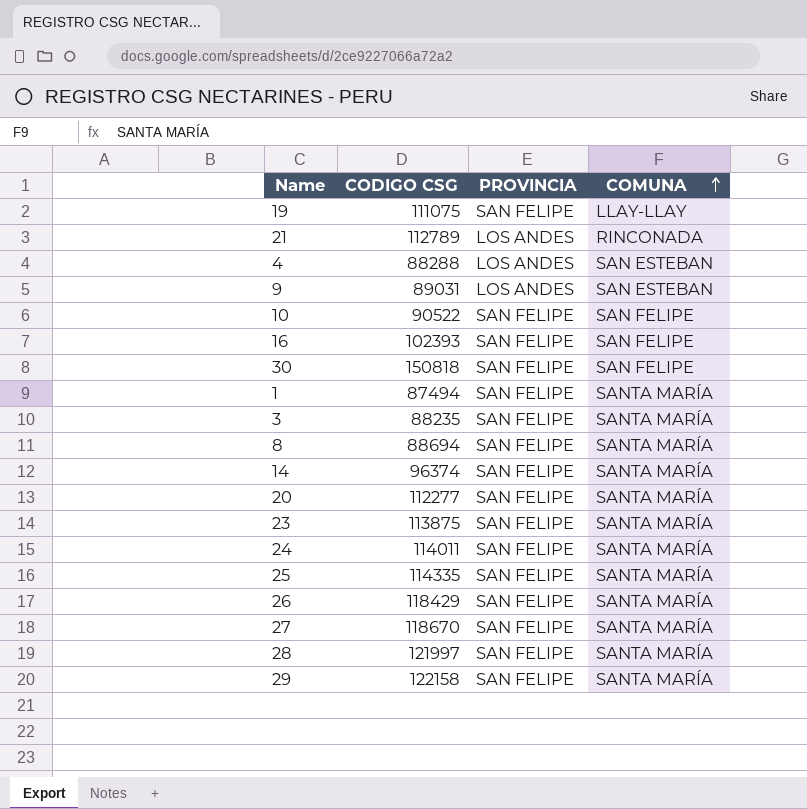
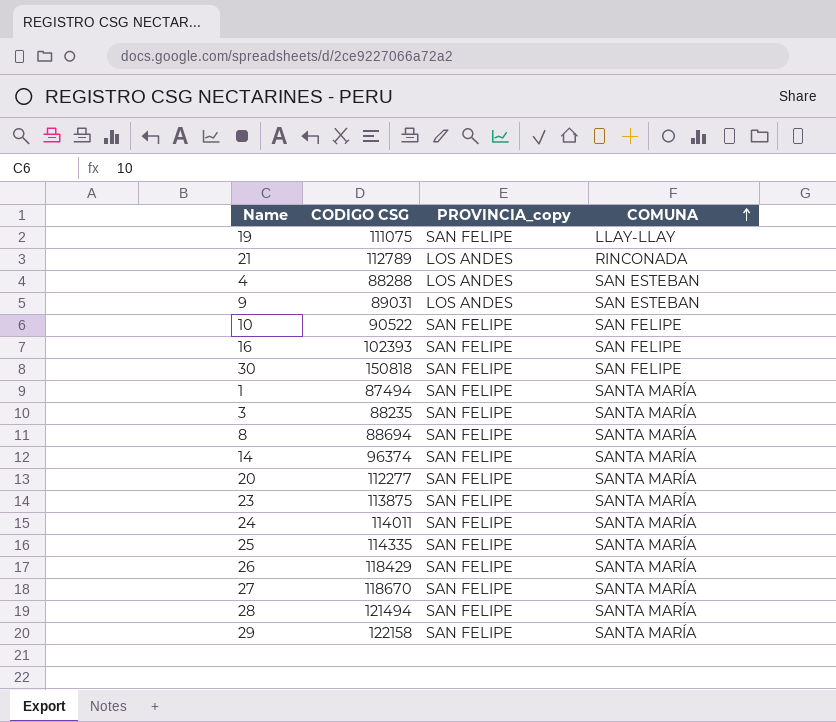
column name: PROVINCIA -> PROVINCIA_copy
28 | CODIGO CSG: 121997 -> 121494

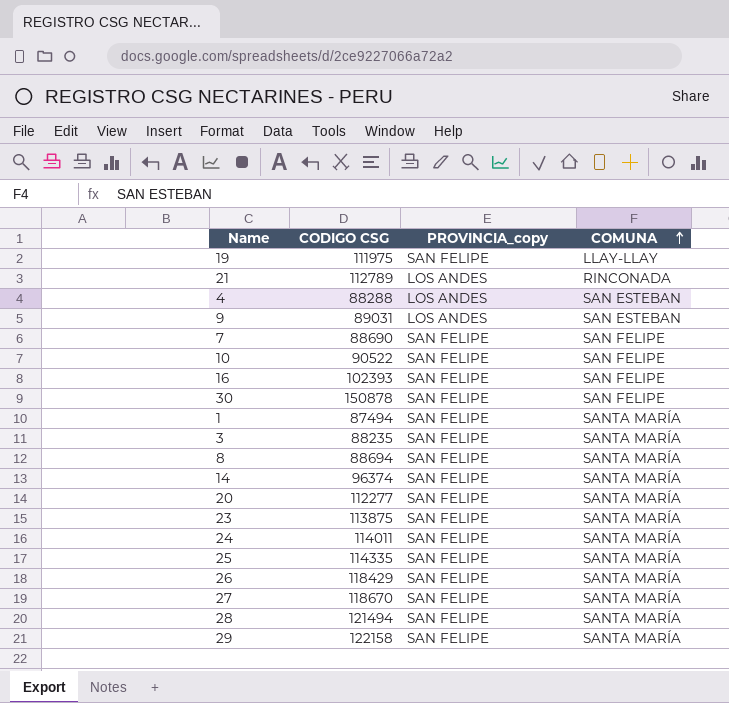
19 | CODIGO CSG: 111075 -> 111975
row 7: none -> 88690 | SAN FELIPE | SAN FELIPE
30 | CODIGO CSG: 150818 -> 150878

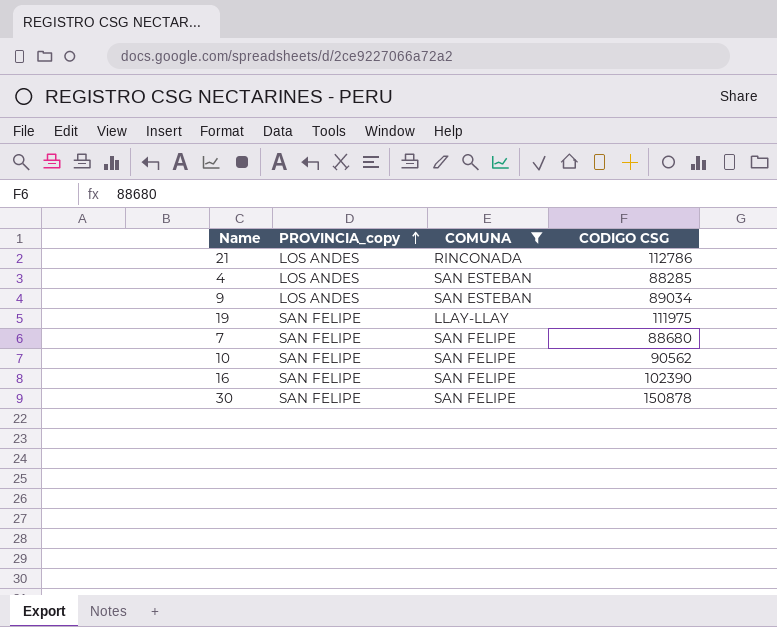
filter: none -> COMUNA != SANTA MARÍA
row order: COMUNA ascending -> PROVINCIA_copy ascending
column CODIGO CSG | position: 2 -> 4
21 | CODIGO CSG: 112789 -> 112786
4 | CODIGO CSG: 88288 -> 88285
9 | CODIGO CSG: 89031 -> 89034
7 | CODIGO CSG: 88690 -> 88680
10 | CODIGO CSG: 90522 -> 90562
16 | CODIGO CSG: 102393 -> 102390

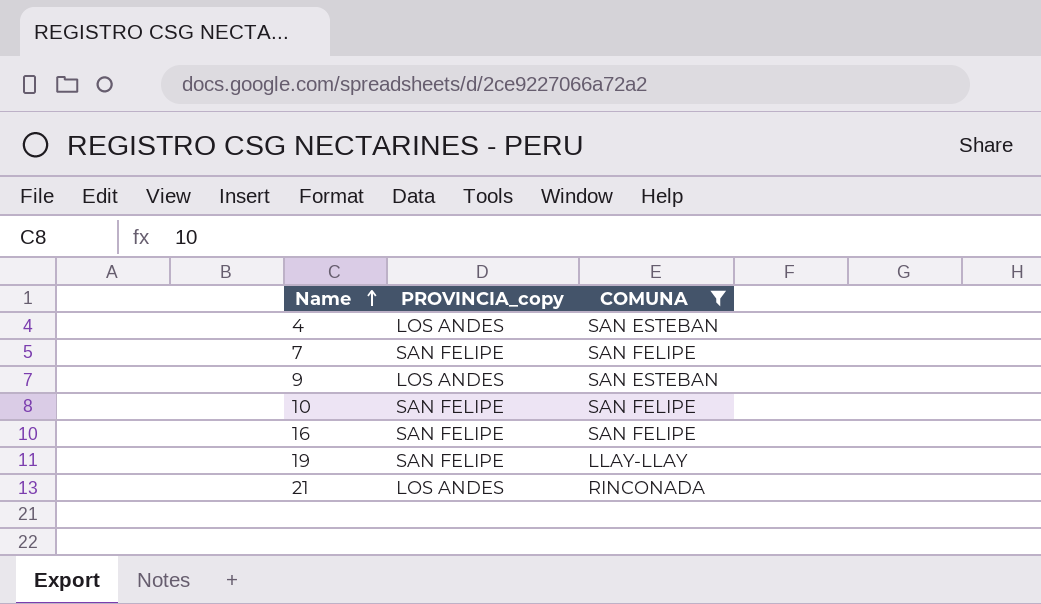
row order: PROVINCIA_copy ascending -> Name ascending
column CODIGO CSG | position: 4 -> none
row 30: SAN FELIPE | SAN FELIPE | 150878 -> none

